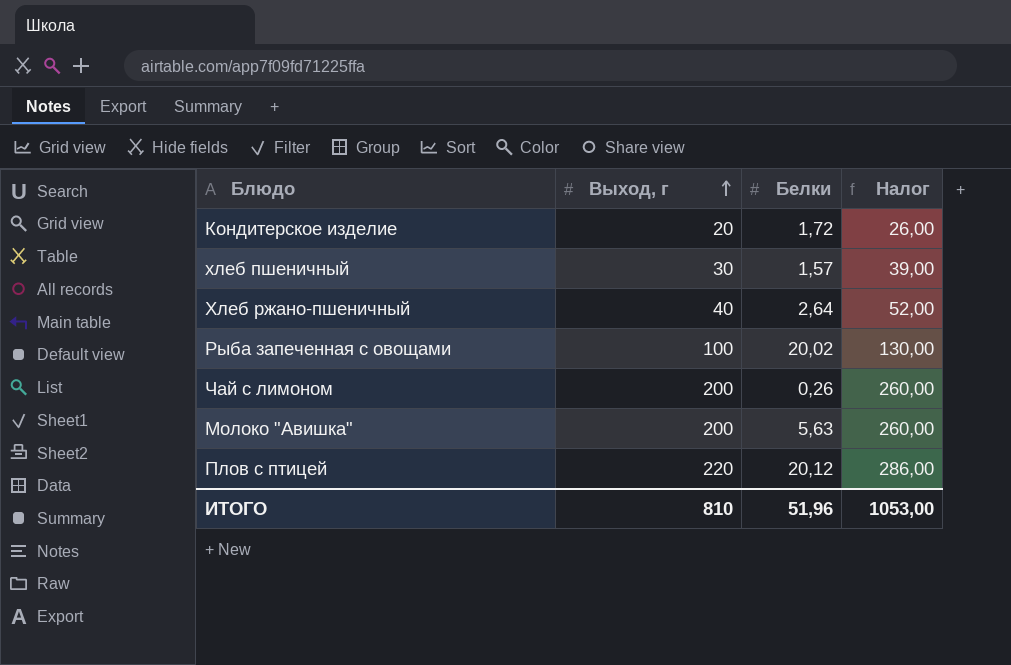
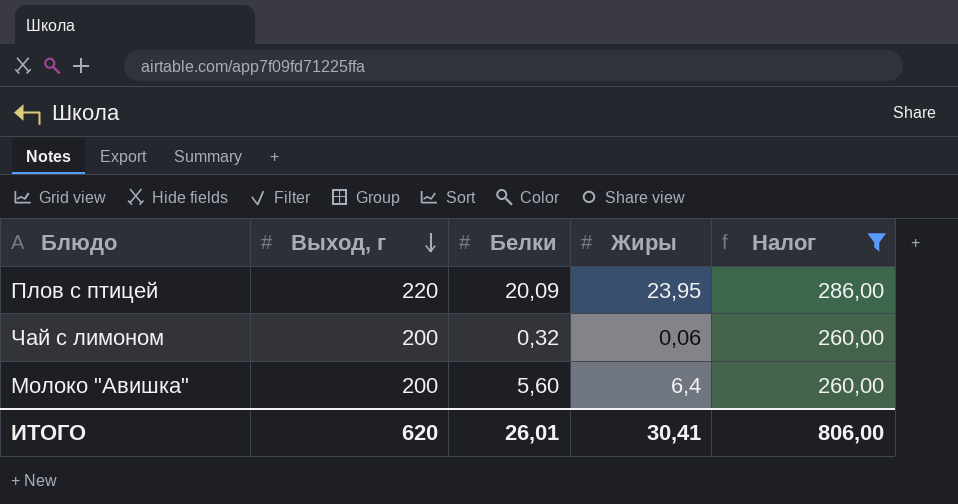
filter: none -> Налог >= 260,00
row order: Выход, г ascending -> Выход, г descending
column Жиры | position: none -> 4
Плов с птицей | Белки: 20,12 -> 20,09
Чай с лимоном | Белки: 0,26 -> 0,32
Молоко "Авишка" | Белки: 5,63 -> 5,60
ИТОГО | Выход, г: 810 -> 620
ИТОГО | Белки: 51,96 -> 26,01
ИТОГО | Налог: 1053,00 -> 806,00

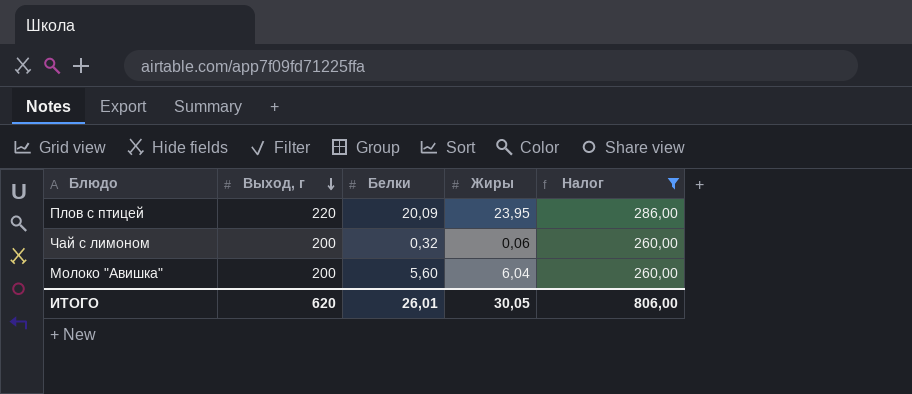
Молоко "Авишка" | Жиры: 6,4 -> 6,04
ИТОГО | Жиры: 30,41 -> 30,05

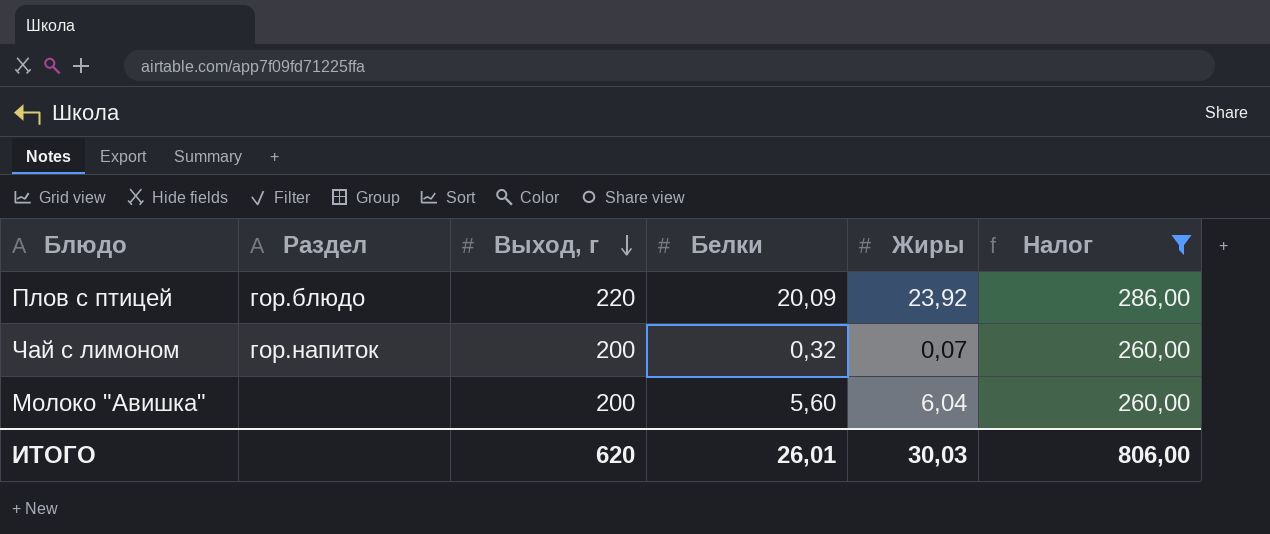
column Раздел | position: none -> 2
Плов с птицей | Жиры: 23,95 -> 23,92
Чай с лимоном | Жиры: 0,06 -> 0,07
ИТОГО | Жиры: 30,05 -> 30,03

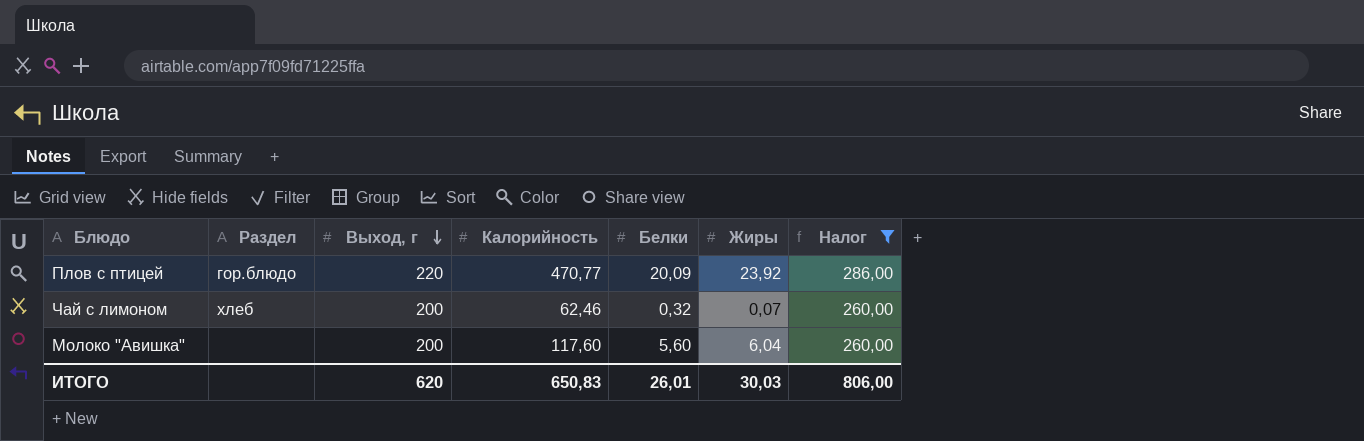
column Калорийность | position: none -> 4
Чай с лимоном | Раздел: гор.напиток -> хлеб

